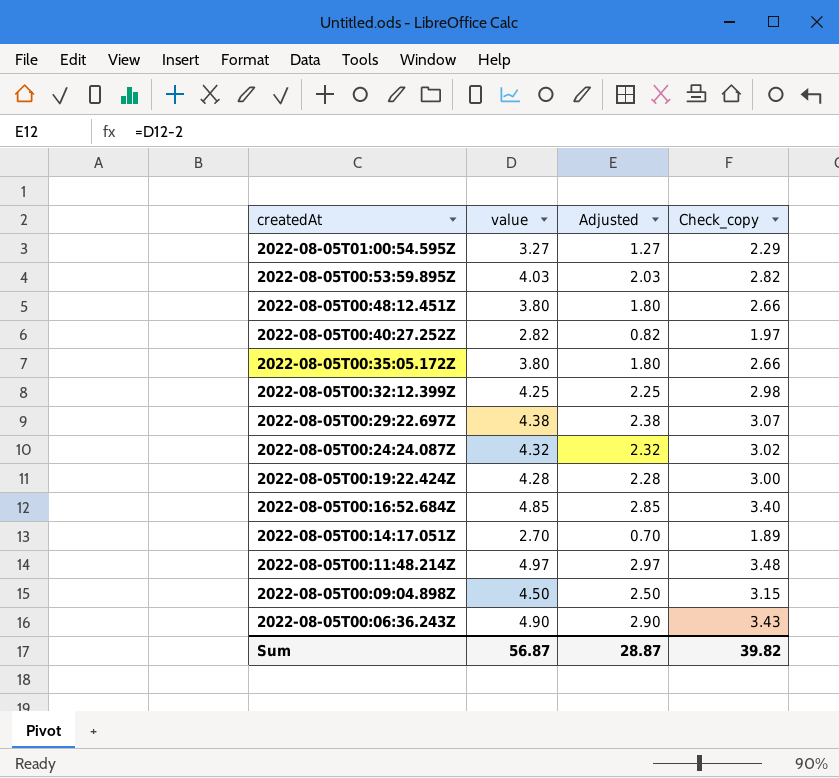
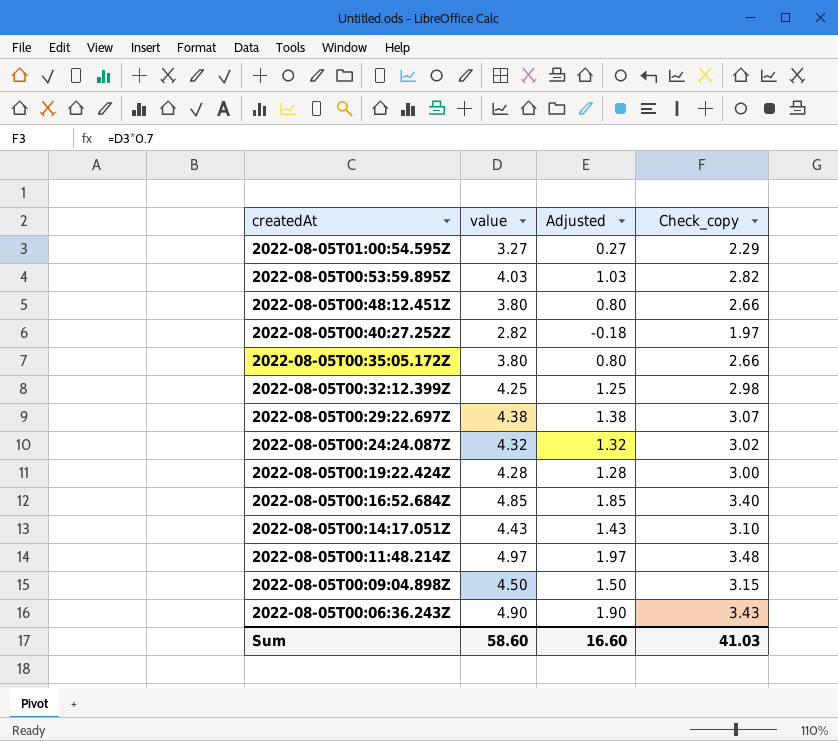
column Adjusted | formula: [value] - 2 -> [value] - 3
2022-08-05T00:14:17.051Z | value: 2.70 -> 4.43
2022-08-05T00:14:17.051Z | Check_copy: 1.89 -> 3.10
Sum | value: 56.87 -> 58.60
Sum | Adjusted: 28.87 -> 16.60
Sum | Check_copy: 39.82 -> 41.03

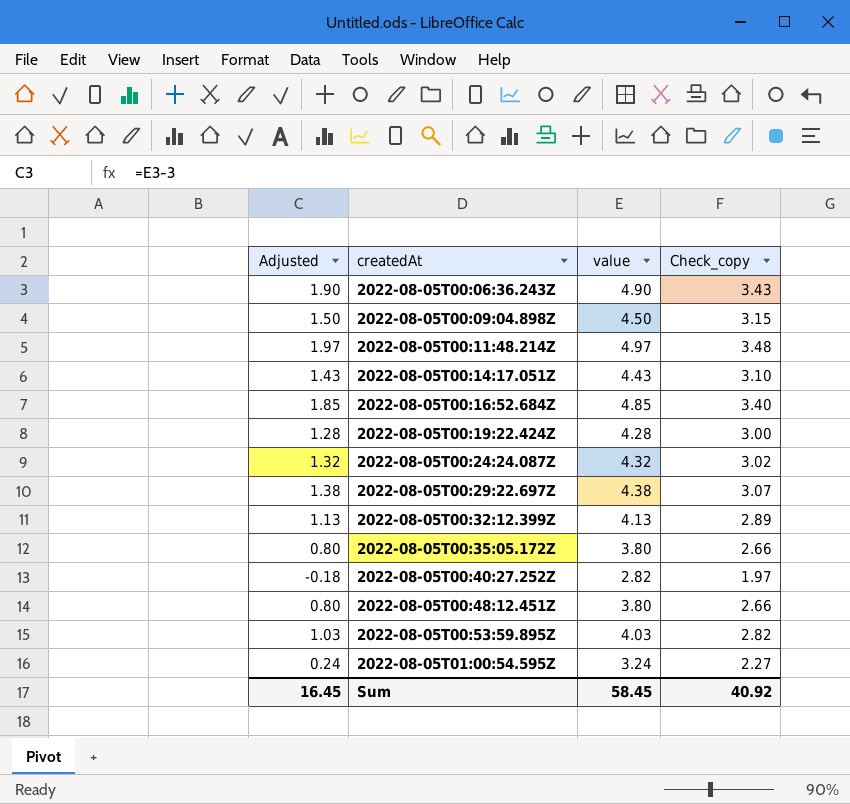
row order: createdAt descending -> createdAt ascending
column Adjusted | position: 3 -> 1
2022-08-05T00:32:12.399Z | Adjusted: 1.25 -> 1.13
2022-08-05T00:32:12.399Z | value: 4.25 -> 4.13
2022-08-05T00:32:12.399Z | Check_copy: 2.98 -> 2.89
2022-08-05T01:00:54.595Z | Adjusted: 0.27 -> 0.24
2022-08-05T01:00:54.595Z | value: 3.27 -> 3.24
2022-08-05T01:00:54.595Z | Check_copy: 2.29 -> 2.27
Sum | Adjusted: 16.60 -> 16.45
Sum | value: 58.60 -> 58.45
Sum | Check_copy: 41.03 -> 40.92

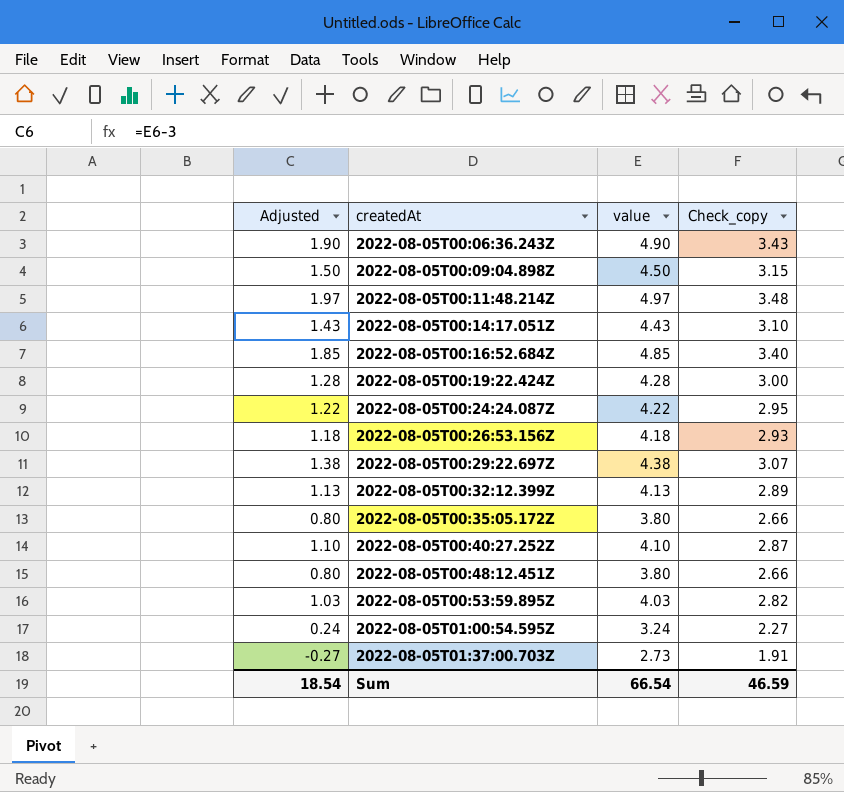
2022-08-05T00:24:24.087Z | Adjusted: 1.32 -> 1.22
2022-08-05T00:24:24.087Z | value: 4.32 -> 4.22
2022-08-05T00:24:24.087Z | Check_copy: 3.02 -> 2.95
row 2022-08-05T00:26:53.156Z: none -> 1.18 | 4.18 | 2.93
2022-08-05T00:40:27.252Z | Adjusted: -0.18 -> 1.10
2022-08-05T00:40:27.252Z | value: 2.82 -> 4.10
2022-08-05T00:40:27.252Z | Check_copy: 1.97 -> 2.87
row 2022-08-05T01:37:00.703Z: none -> -0.27 | 2.73 | 1.91
Sum | Adjusted: 16.45 -> 18.54
Sum | value: 58.45 -> 66.54
Sum | Check_copy: 40.92 -> 46.59

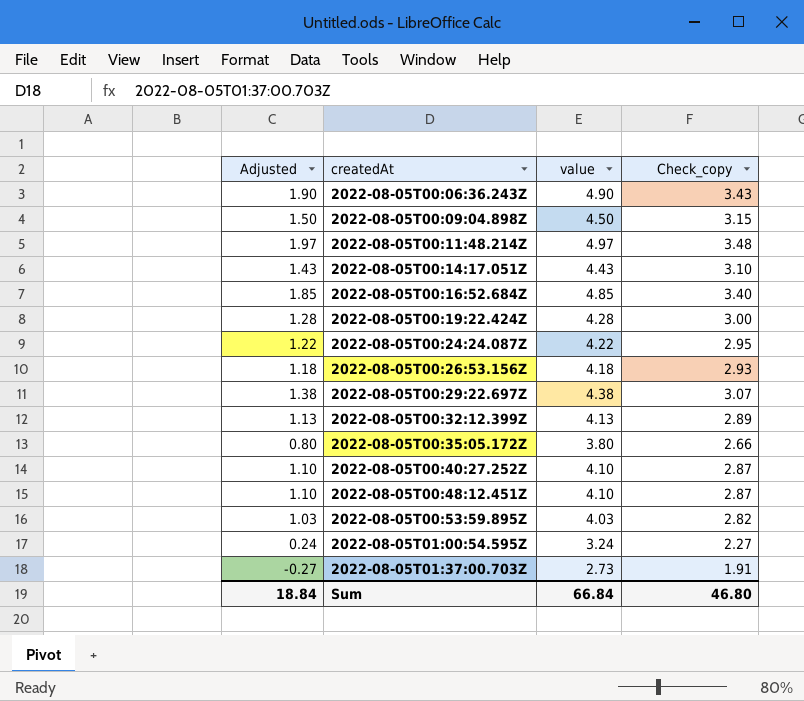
2022-08-05T00:48:12.451Z | Adjusted: 0.80 -> 1.10
2022-08-05T00:48:12.451Z | value: 3.80 -> 4.10
2022-08-05T00:48:12.451Z | Check_copy: 2.66 -> 2.87
Sum | Adjusted: 18.54 -> 18.84
Sum | value: 66.54 -> 66.84
Sum | Check_copy: 46.59 -> 46.80

